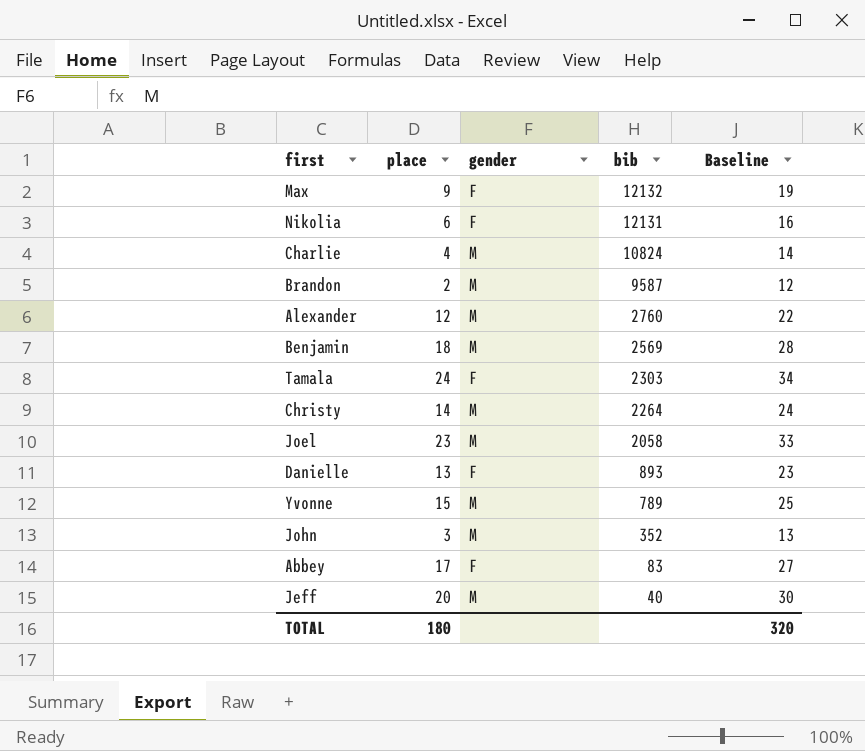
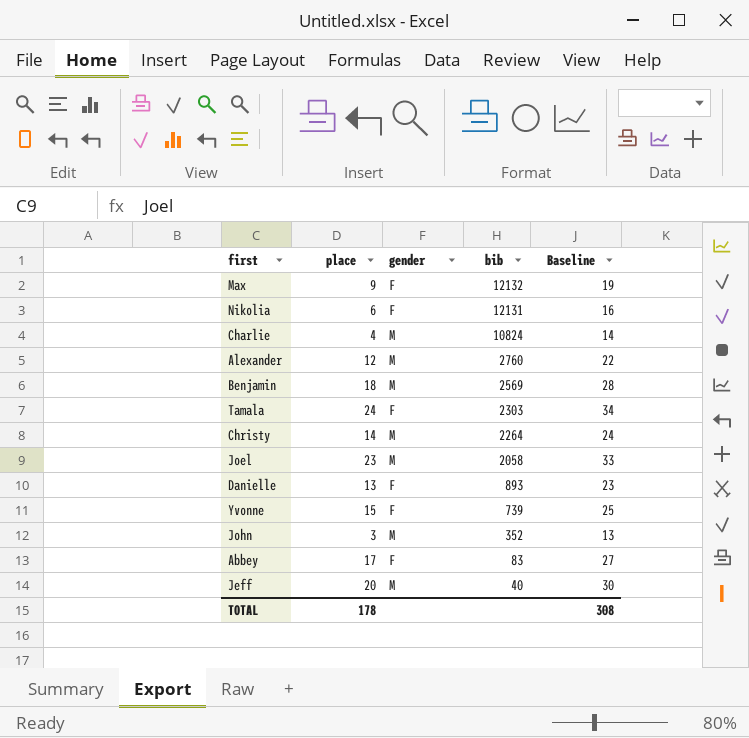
row Brandon: 2 | M | 9587 | 12 -> none
Yvonne | gender: M -> F
Yvonne | bib: 789 -> 739
TOTAL | place: 180 -> 178
TOTAL | Baseline: 320 -> 308

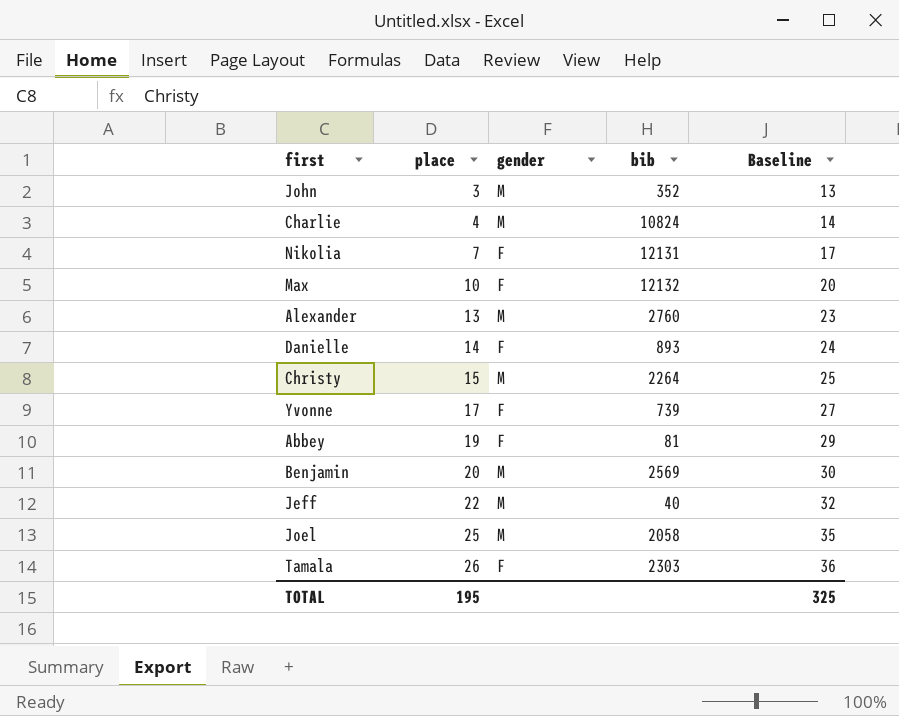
row order: bib descending -> place ascending
Nikolia | place: 6 -> 7
Nikolia | Baseline: 16 -> 17
Max | place: 9 -> 10
Max | Baseline: 19 -> 20
Alexander | place: 12 -> 13
Alexander | Baseline: 22 -> 23
Danielle | place: 13 -> 14
Danielle | Baseline: 23 -> 24
Christy | place: 14 -> 15
Christy | Baseline: 24 -> 25
Yvonne | place: 15 -> 17
Yvonne | Baseline: 25 -> 27
Abbey | place: 17 -> 19
Abbey | bib: 83 -> 81
Abbey | Baseline: 27 -> 29
Benjamin | place: 18 -> 20
Benjamin | Baseline: 28 -> 30
Jeff | place: 20 -> 22
Jeff | Baseline: 30 -> 32
Joel | place: 23 -> 25
Joel | Baseline: 33 -> 35
Tamala | place: 24 -> 26
Tamala | Baseline: 34 -> 36
TOTAL | place: 178 -> 195
TOTAL | Baseline: 308 -> 325

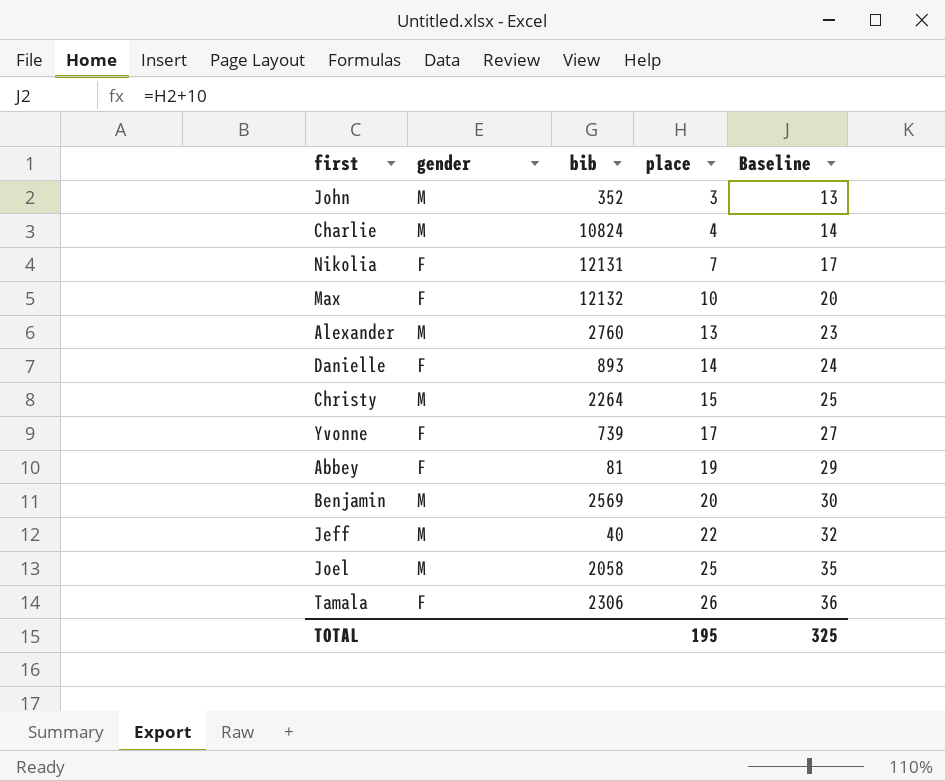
column place | position: 2 -> 4
Tamala | bib: 2303 -> 2306

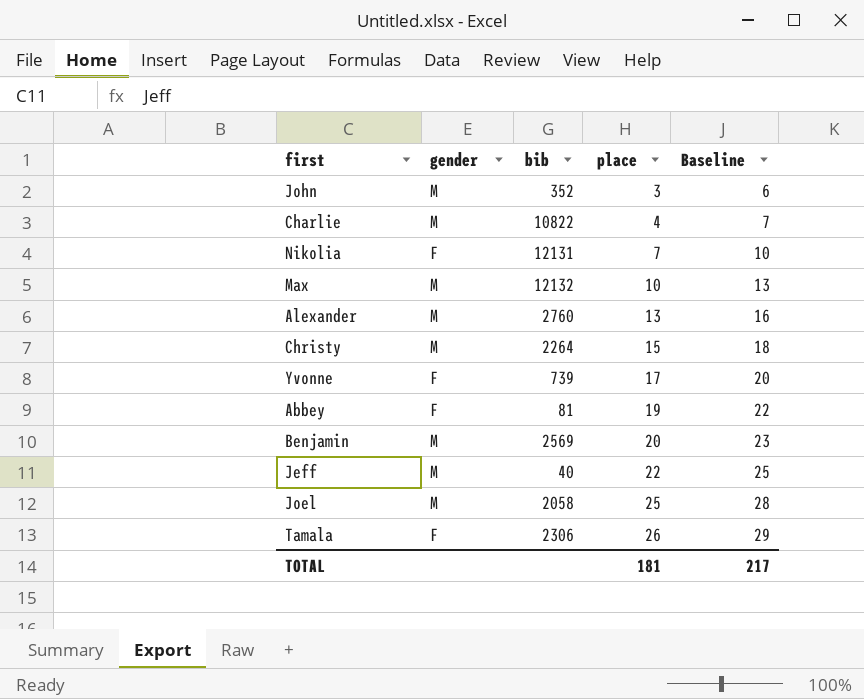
column Baseline | formula: [place] + 10 -> [place] + 3
row Danielle: F | 893 | 14 | 24 -> none
Charlie | bib: 10824 -> 10822
Max | gender: F -> M
TOTAL | place: 195 -> 181
TOTAL | Baseline: 325 -> 217

